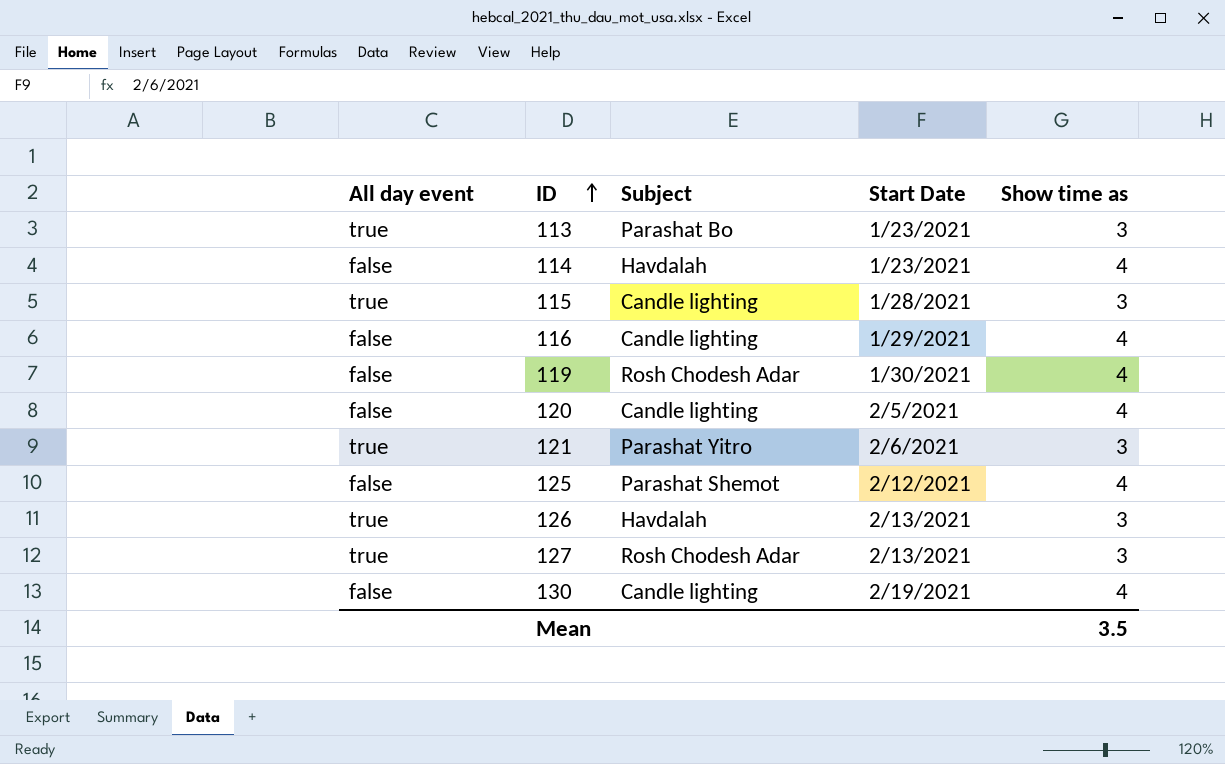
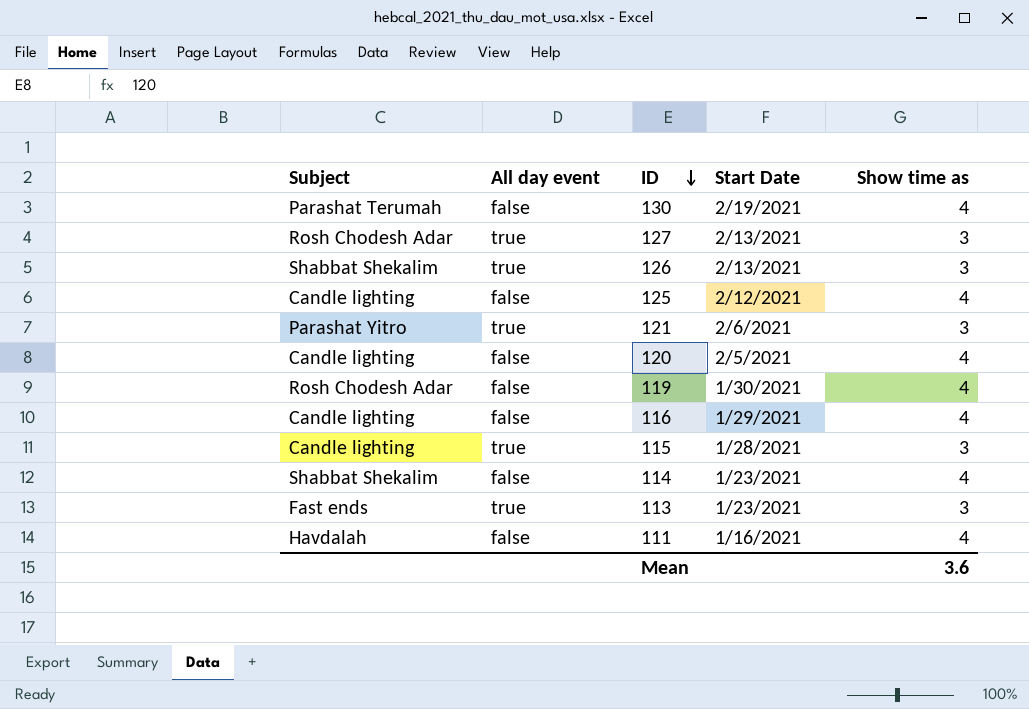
row order: ID ascending -> ID descending
column Subject | position: 3 -> 1
130 | Subject: Candle lighting -> Parashat Terumah
126 | Subject: Havdalah -> Shabbat Shekalim
125 | Subject: Parashat Shemot -> Candle lighting
114 | Subject: Havdalah -> Shabbat Shekalim
113 | Subject: Parashat Bo -> Fast ends
row 111: none -> Havdalah | false | 1/16/2021 | 4
Mean | Show time as: 3.5 -> 3.6

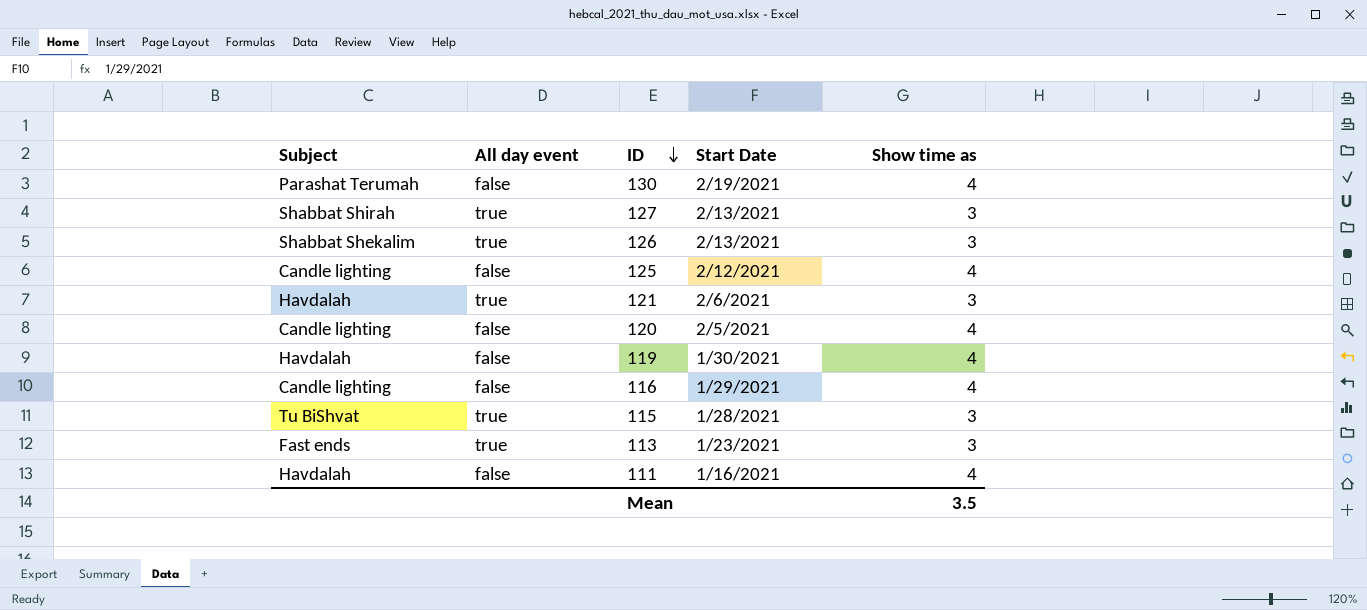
row 114: Shabbat Shekalim | false | 1/23/2021 | 4 -> none
127 | Subject: Rosh Chodesh Adar -> Shabbat Shirah
121 | Subject: Parashat Yitro -> Havdalah
119 | Subject: Rosh Chodesh Adar -> Havdalah
115 | Subject: Candle lighting -> Tu BiShvat
Mean | Show time as: 3.6 -> 3.5

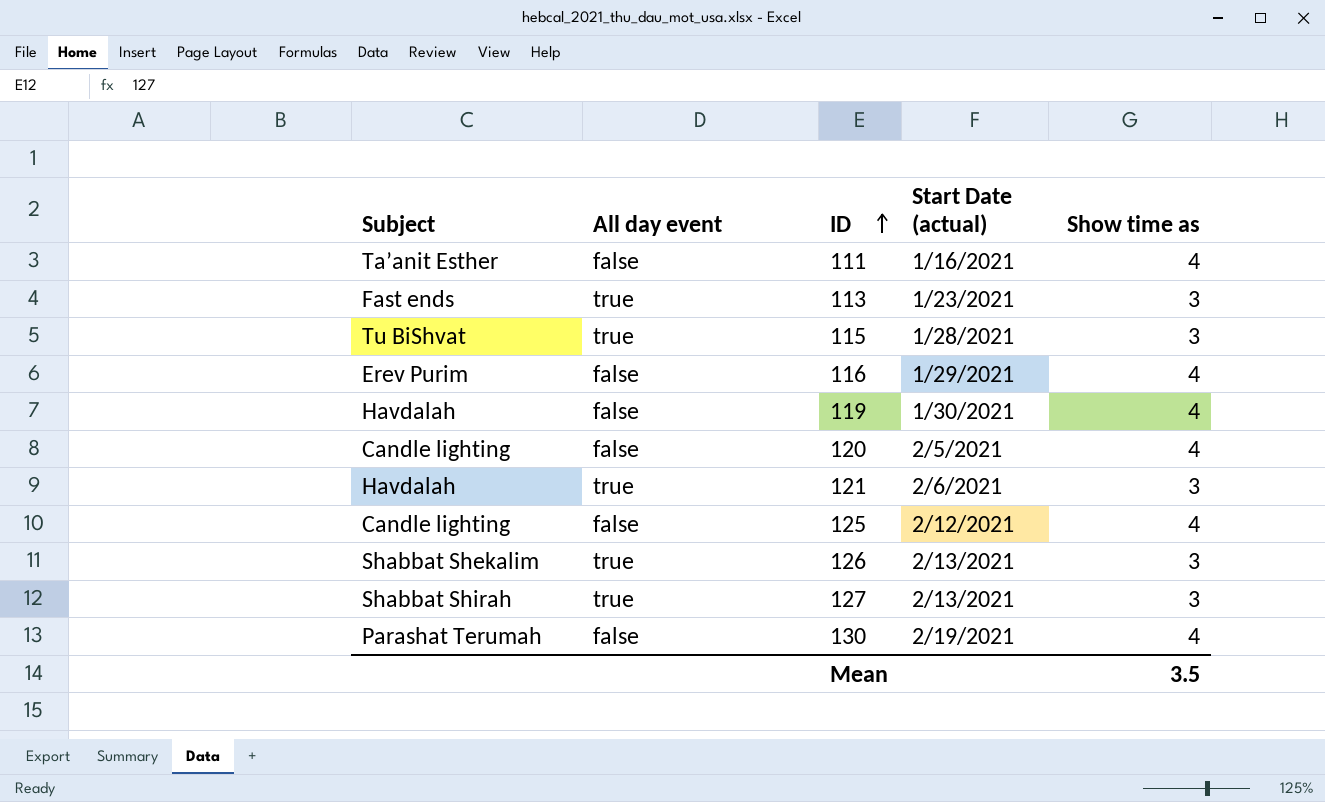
row order: ID descending -> ID ascending
column name: Start Date -> Start Date (actual)
111 | Subject: Havdalah -> Ta’anit Esther
116 | Subject: Candle lighting -> Erev Purim

